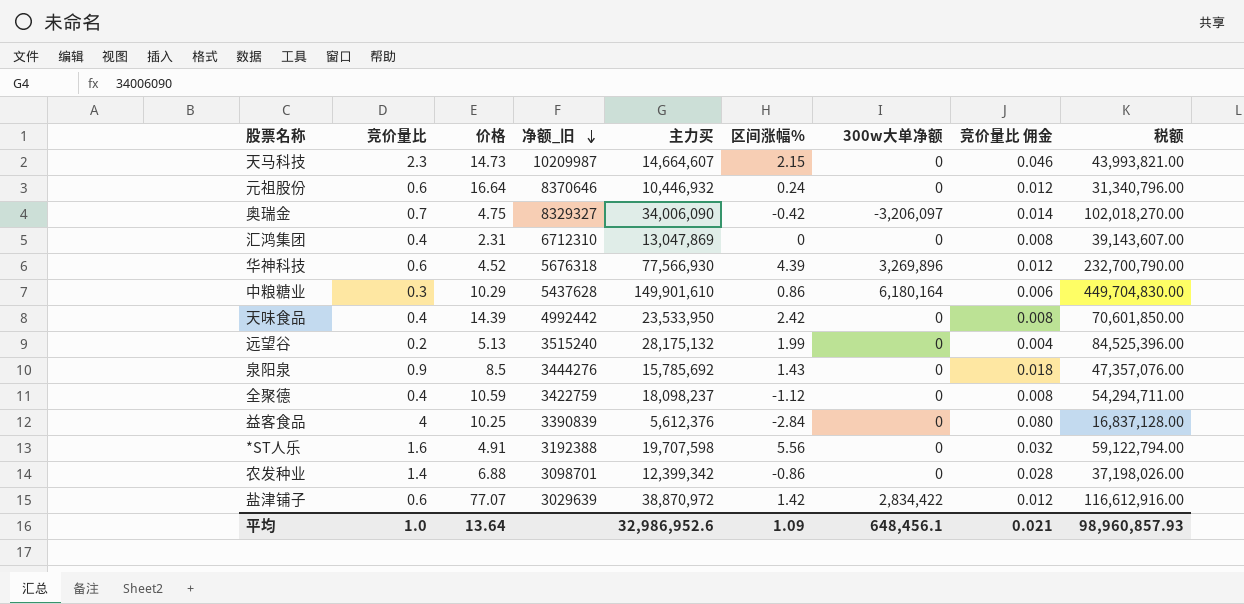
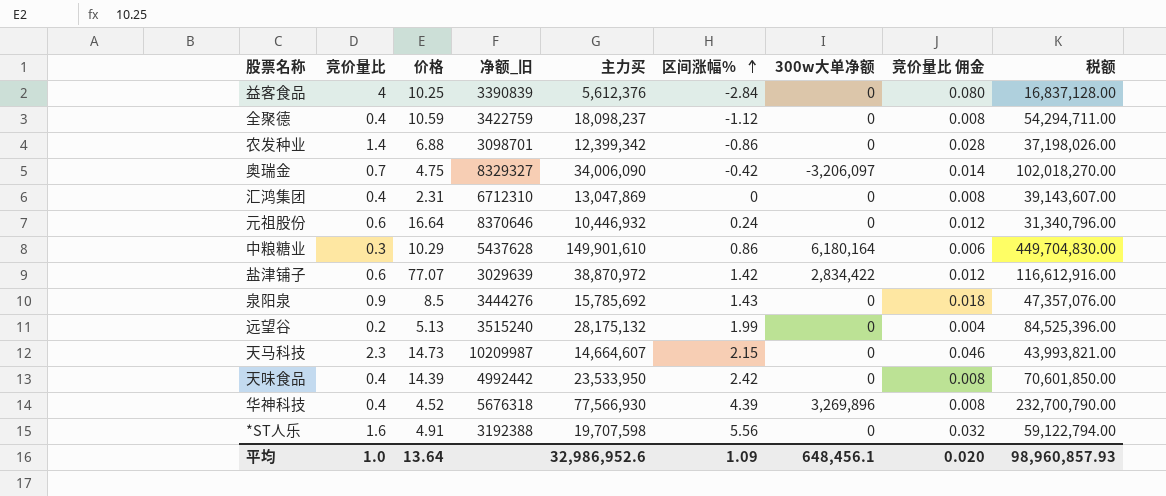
row order: 净额_旧 descending -> 区间涨幅% ascending
华神科技 | 竞价量比: 0.6 -> 0.4
华神科技 | 竞价量比 佣金: 0.012 -> 0.008
平均 | 竞价量比 佣金: 0.021 -> 0.020

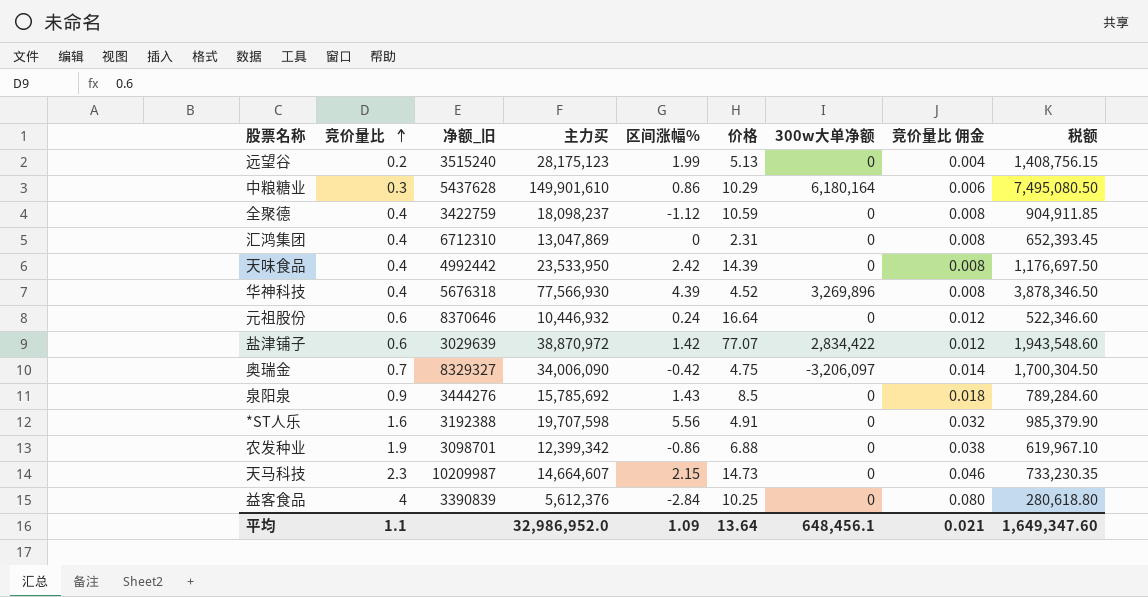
row order: 区间涨幅% ascending -> 竞价量比 ascending
column 价格 | position: 3 -> 6
column 税额 | formula: [主力买] * 3 -> [主力买] * 0.05
远望谷 | 主力买: 28,175,132 -> 28,175,123
农发种业 | 竞价量比: 1.4 -> 1.9
农发种业 | 竞价量比 佣金: 0.028 -> 0.038
平均 | 竞价量比: 1.0 -> 1.1
平均 | 主力买: 32,986,952.6 -> 32,986,952.0
平均 | 竞价量比 佣金: 0.020 -> 0.021
平均 | 税额: 98,960,857.93 -> 1,649,347.60

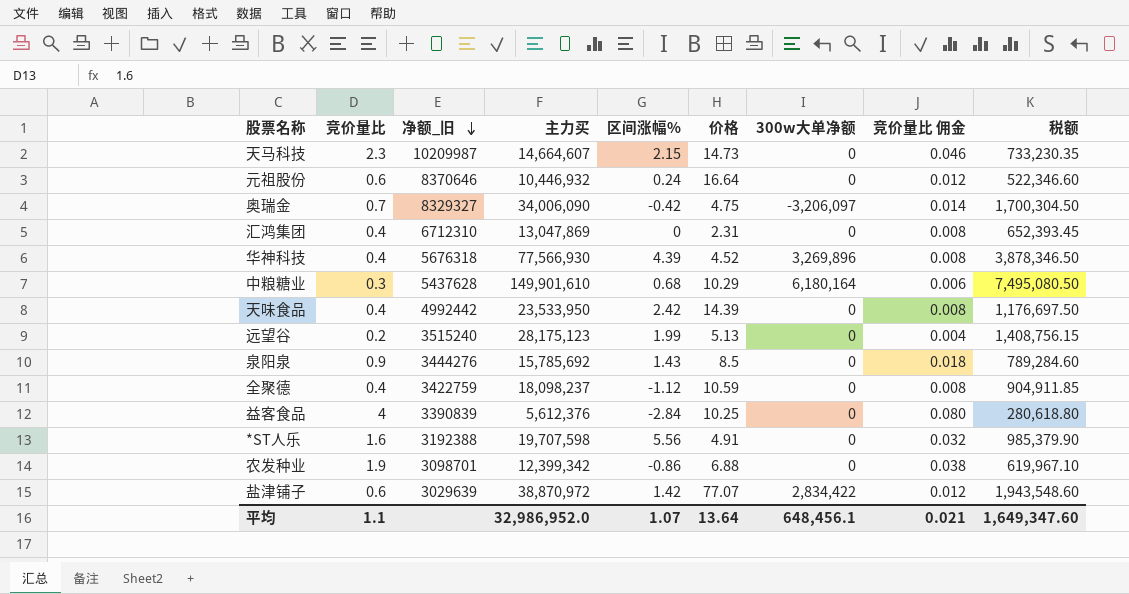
row order: 竞价量比 ascending -> 净额_旧 descending
中粮糖业 | 区间涨幅%: 0.86 -> 0.68
平均 | 区间涨幅%: 1.09 -> 1.07

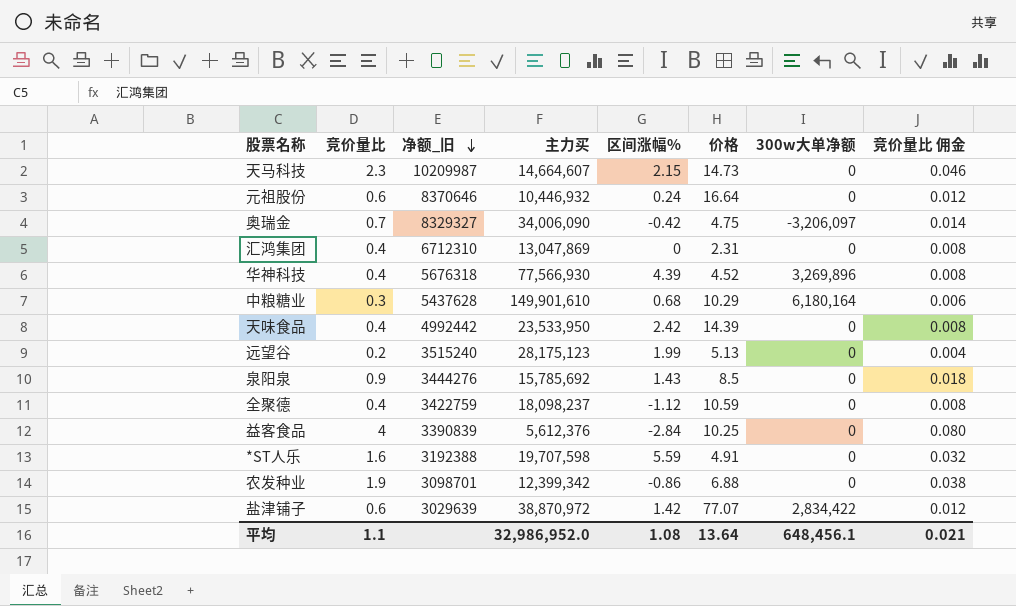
column 税额 | formula: [主力买] * 0.05 -> none
*ST人乐 | 区间涨幅%: 5.56 -> 5.59
平均 | 区间涨幅%: 1.07 -> 1.08

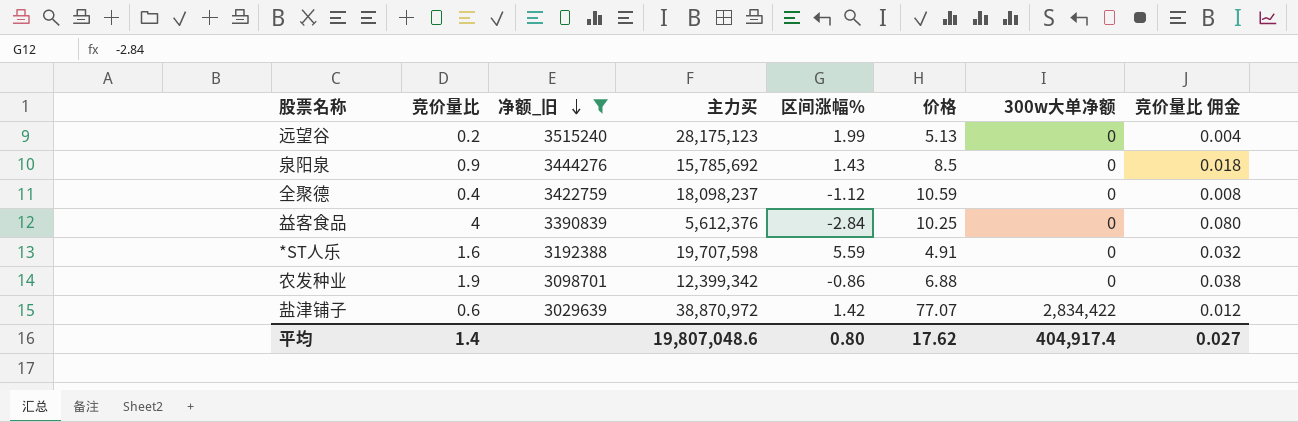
filter: none -> 净额_旧 <= 3515240
平均 | 竞价量比: 1.1 -> 1.4
平均 | 主力买: 32,986,952.0 -> 19,807,048.6
平均 | 区间涨幅%: 1.08 -> 0.80
平均 | 价格: 13.64 -> 17.62
平均 | 300w大单净额: 648,456.1 -> 404,917.4
平均 | 竞价量比 佣金: 0.021 -> 0.027

